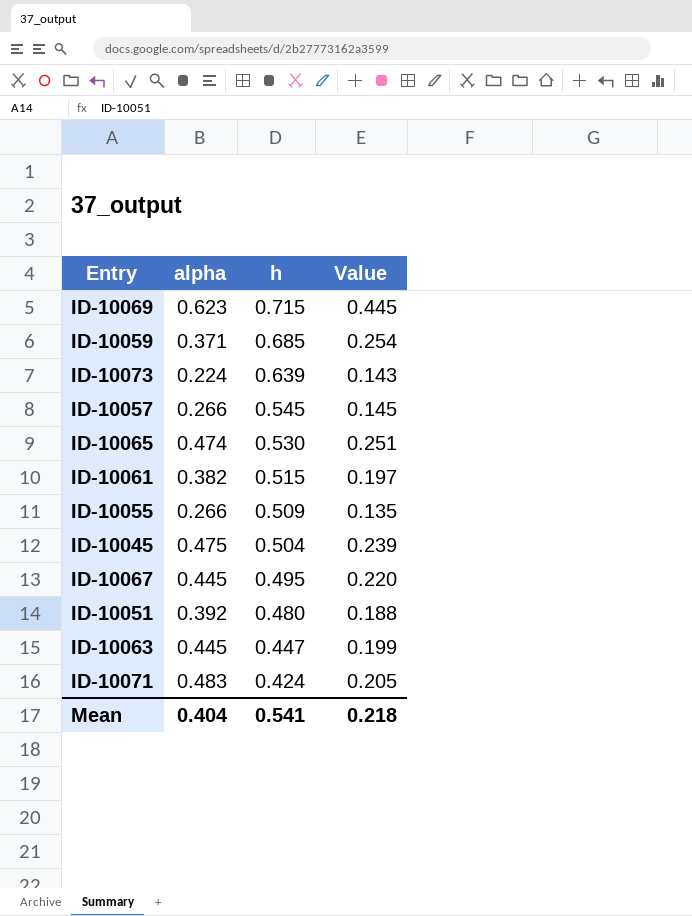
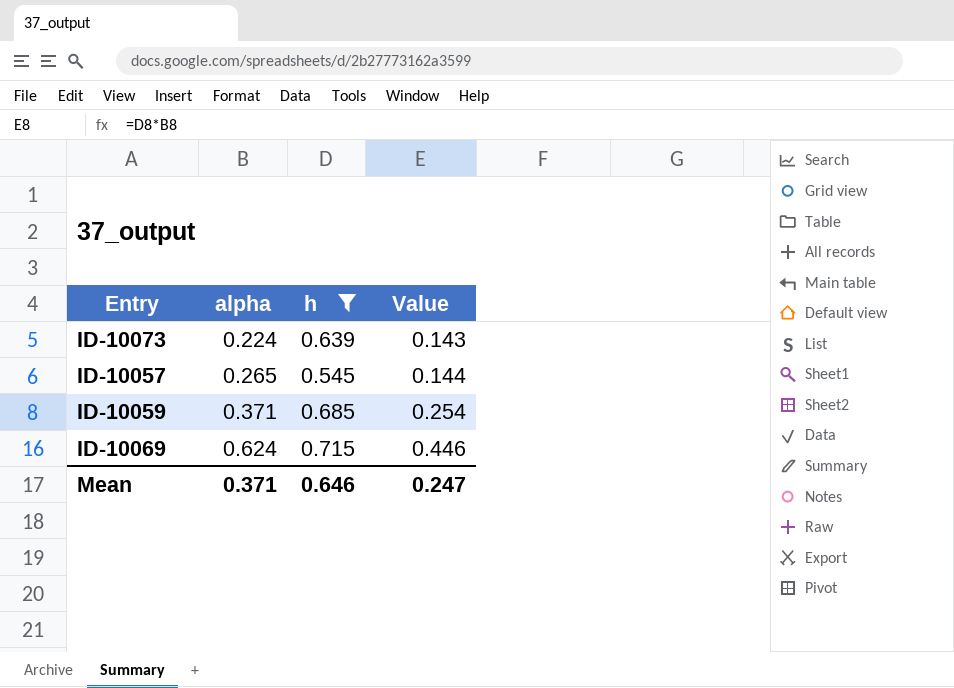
filter: none -> h >= 0.545
row order: h descending -> alpha ascending
ID-10057 | alpha: 0.266 -> 0.265
ID-10057 | Value: 0.145 -> 0.144
ID-10069 | alpha: 0.623 -> 0.624
ID-10069 | Value: 0.445 -> 0.446
Mean | alpha: 0.404 -> 0.371
Mean | h: 0.541 -> 0.646
Mean | Value: 0.218 -> 0.247

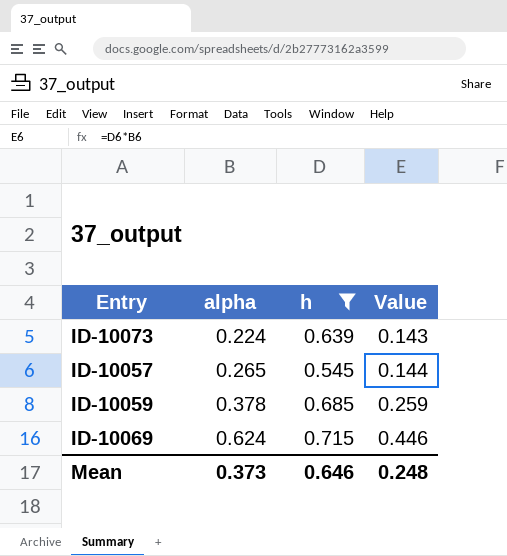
ID-10059 | alpha: 0.371 -> 0.378
ID-10059 | Value: 0.254 -> 0.259
Mean | alpha: 0.371 -> 0.373
Mean | Value: 0.247 -> 0.248

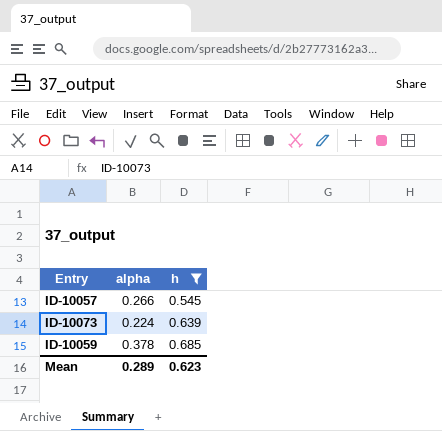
row order: alpha ascending -> h ascending
column Value | formula: [alpha] * [h] -> none
row ID-10069: 0.624 | 0.715 | 0.446 -> none
ID-10057 | alpha: 0.265 -> 0.266
Mean | alpha: 0.373 -> 0.289
Mean | h: 0.646 -> 0.623

